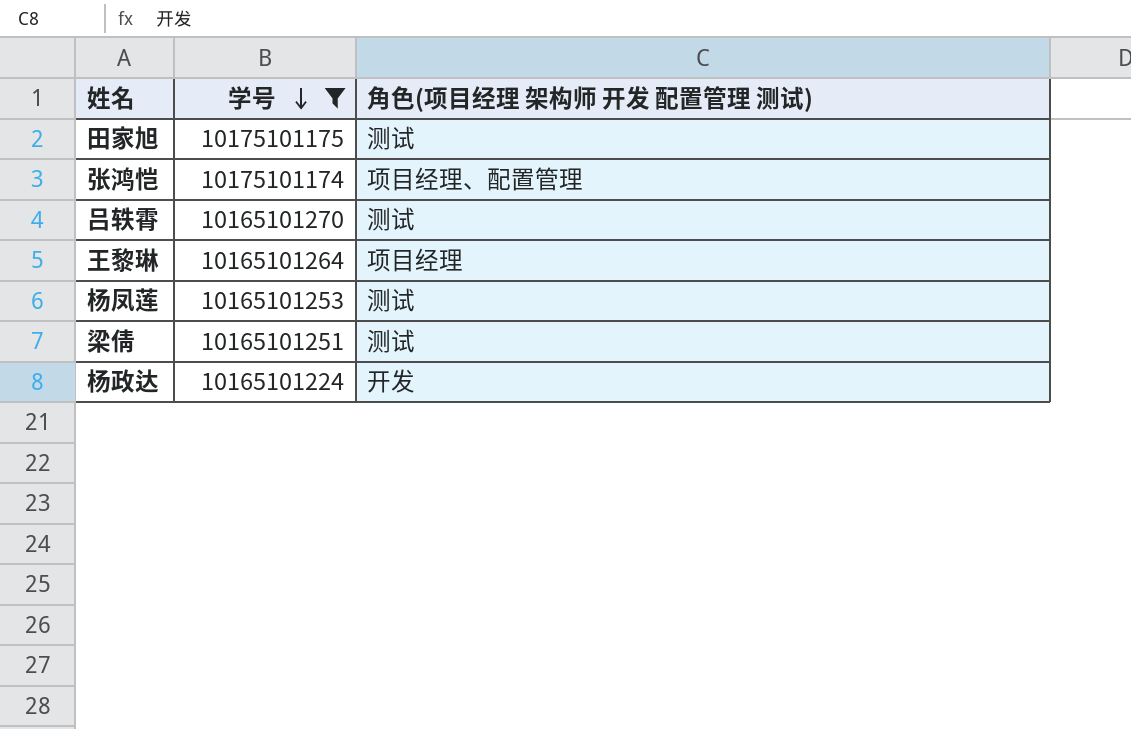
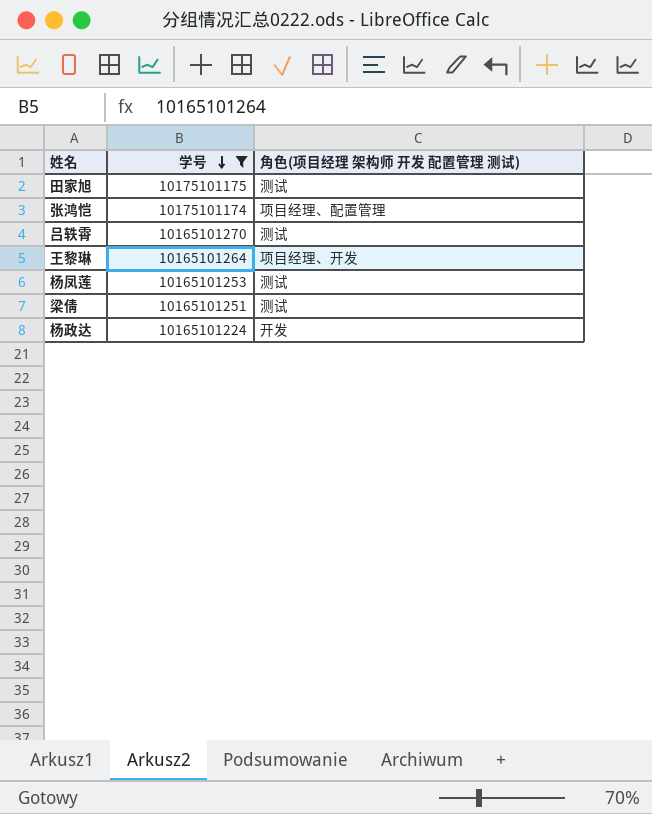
王黎琳 | 角色(项目经理 架构师 开发 配置管理 测试): 项目经理 -> 项目经理、开发

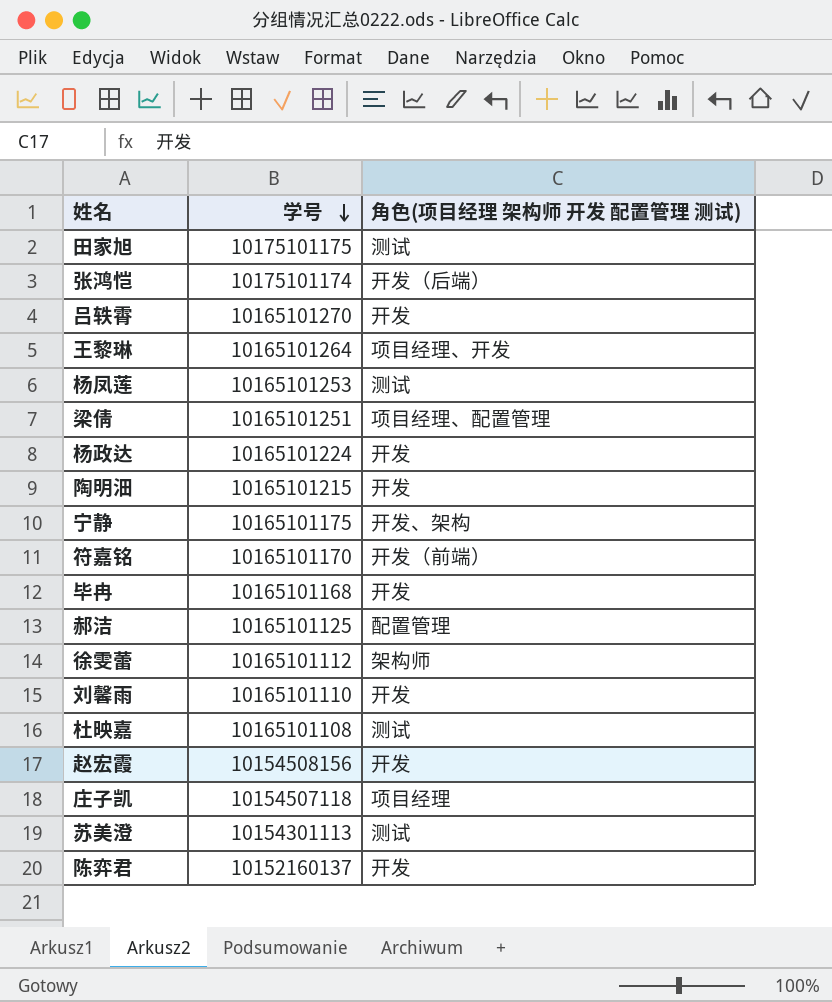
filter: 学号 >= 10165101224 -> none
张鸿恺 | 角色(项目经理 架构师 开发 配置管理 测试): 项目经理、配置管理 -> 开发（后端）
吕轶霄 | 角色(项目经理 架构师 开发 配置管理 测试): 测试 -> 开发
梁倩 | 角色(项目经理 架构师 开发 配置管理 测试): 测试 -> 项目经理、配置管理

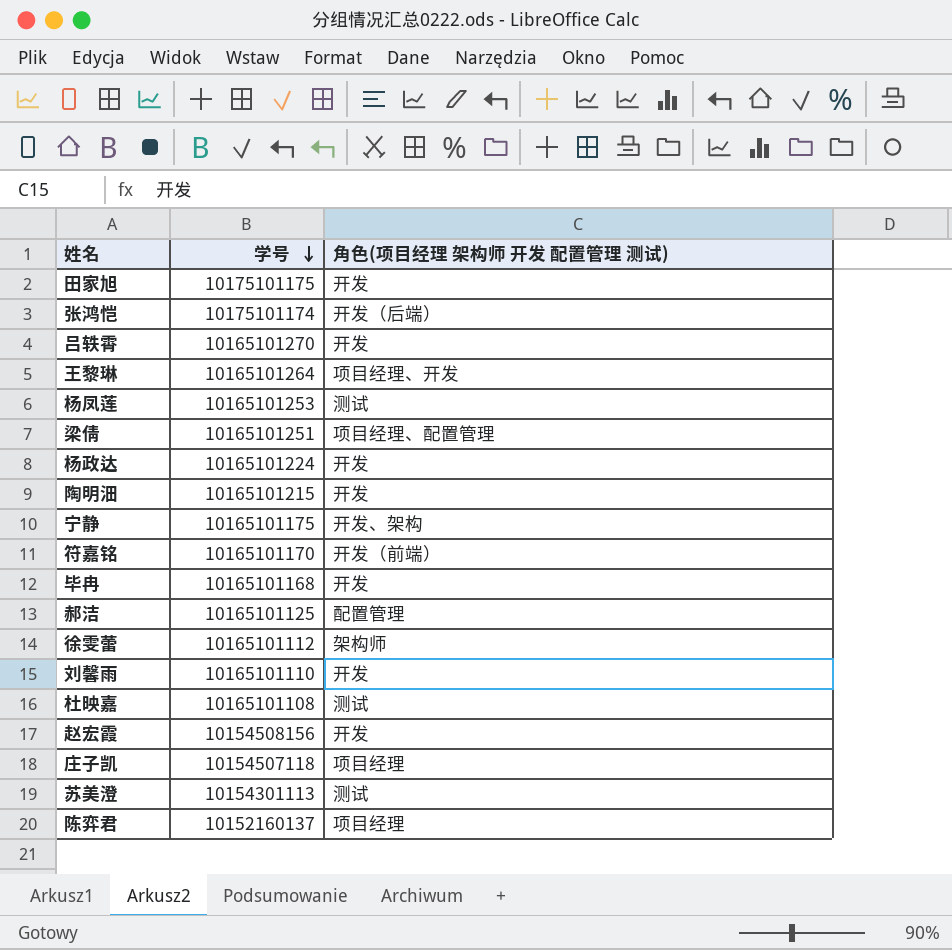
田家旭 | 角色(项目经理 架构师 开发 配置管理 测试): 测试 -> 开发
陈弈君 | 角色(项目经理 架构师 开发 配置管理 测试): 开发 -> 项目经理

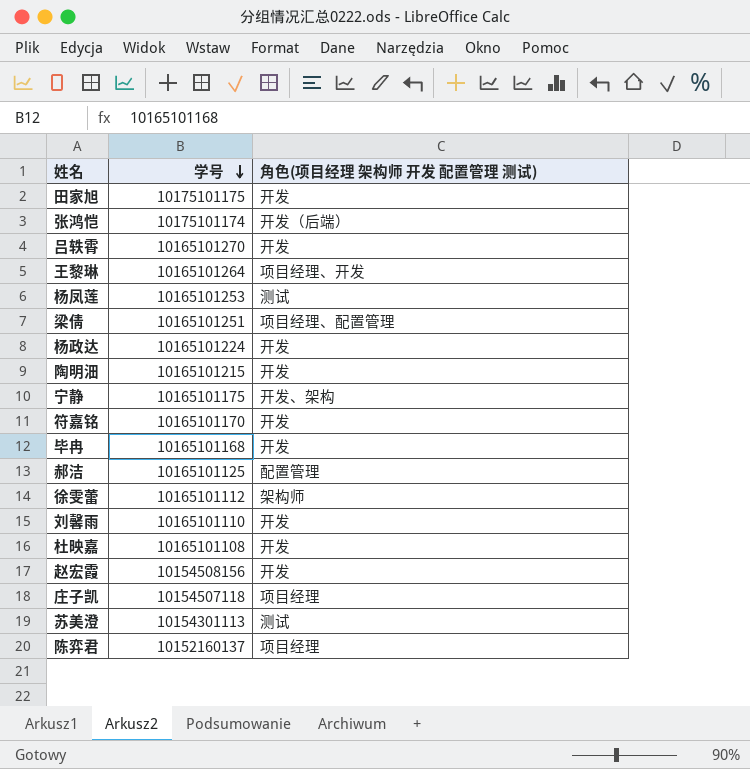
符嘉铭 | 角色(项目经理 架构师 开发 配置管理 测试): 开发（前端） -> 开发
杜映嘉 | 角色(项目经理 架构师 开发 配置管理 测试): 测试 -> 开发

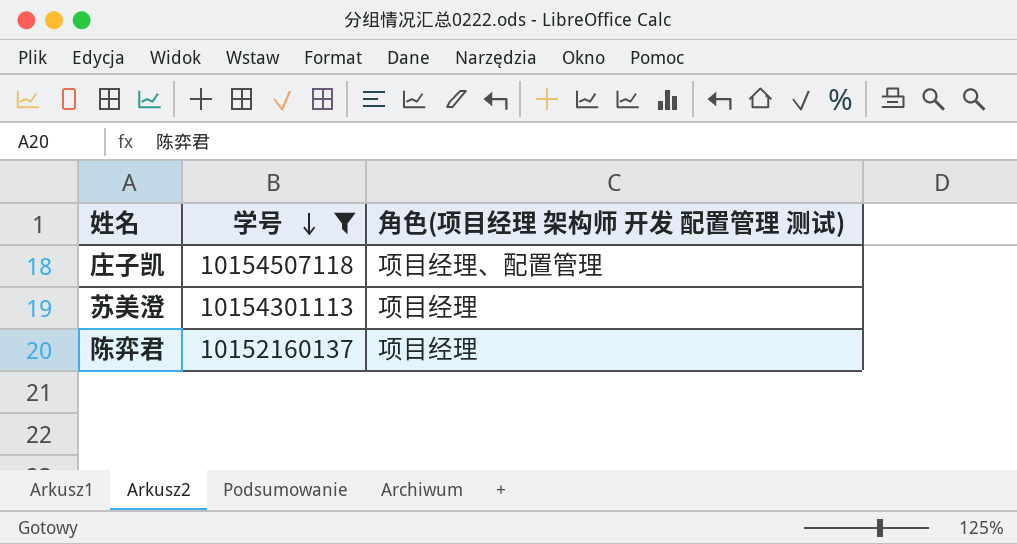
filter: none -> 学号 <= 10154507118
庄子凯 | 角色(项目经理 架构师 开发 配置管理 测试): 项目经理 -> 项目经理、配置管理
苏美澄 | 角色(项目经理 架构师 开发 配置管理 测试): 测试 -> 项目经理

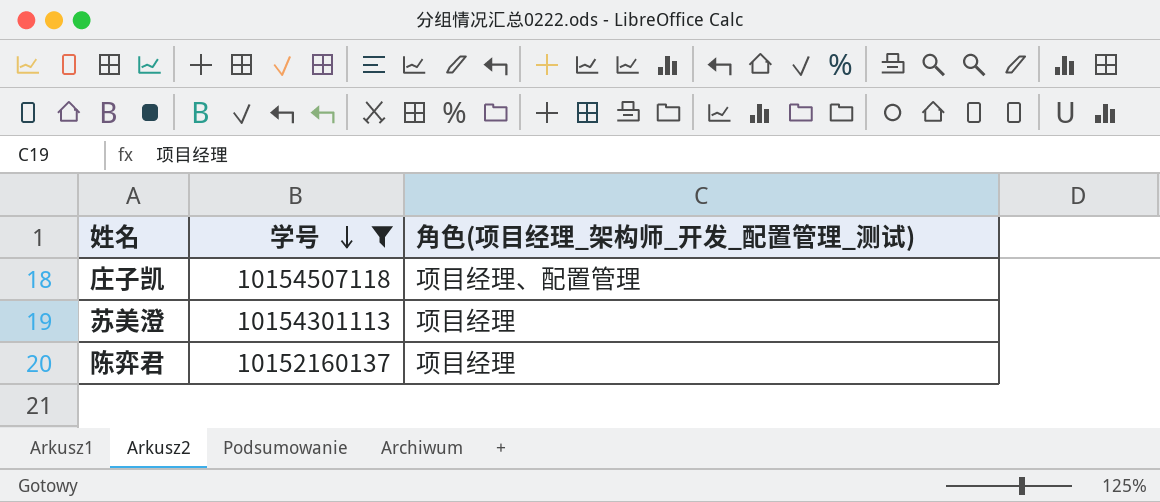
column name: 角色(项目经理 架构师 开发 配置管理 测试) -> 角色(项目经理_架构师_开发_配置管理_测试)

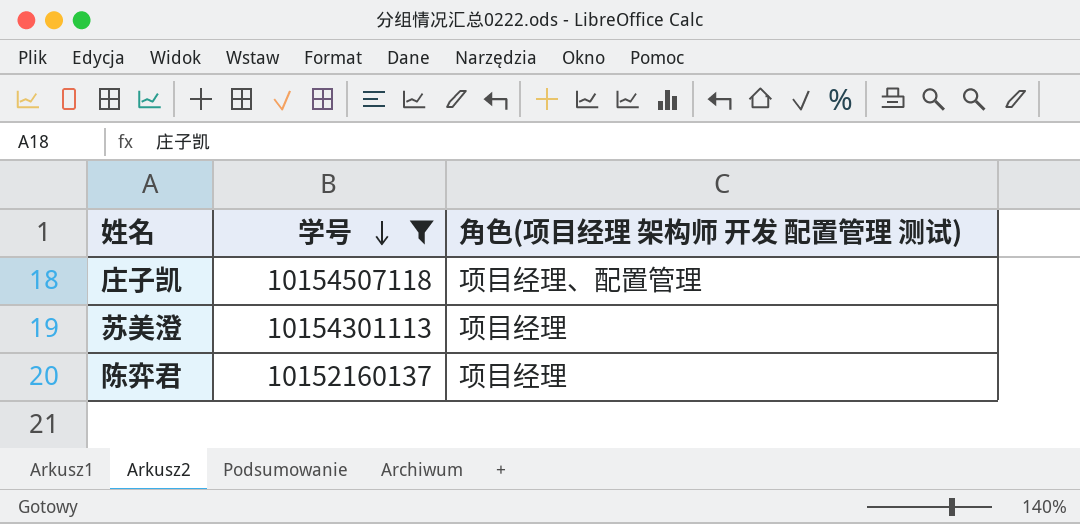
column name: 角色(项目经理_架构师_开发_配置管理_测试) -> 角色(项目经理 架构师 开发 配置管理 测试)

